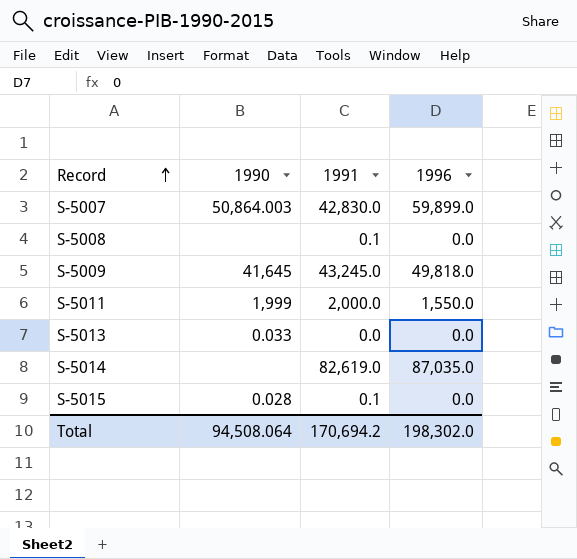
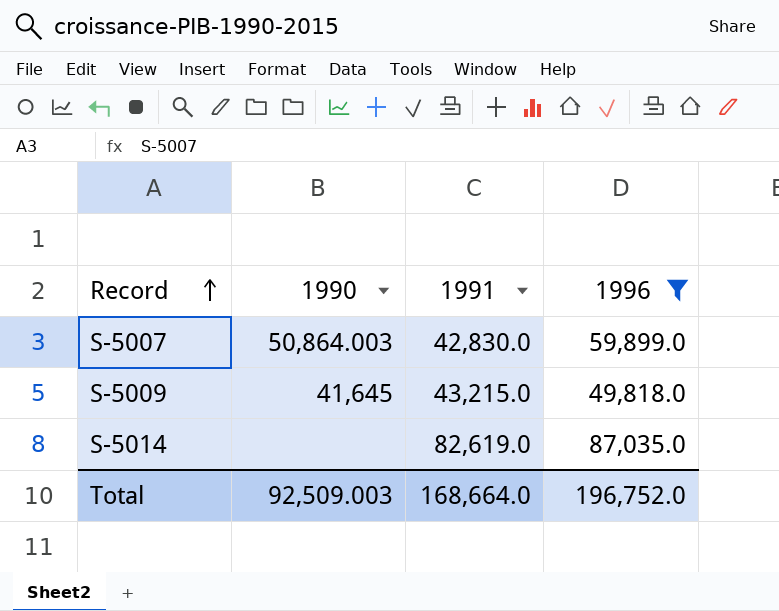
filter: none -> 1996 >= 49,818.0
S-5009 | 1991: 43,245.0 -> 43,215.0
Total | 1990: 94,508.064 -> 92,509.003
Total | 1991: 170,694.2 -> 168,664.0
Total | 1996: 198,302.0 -> 196,752.0

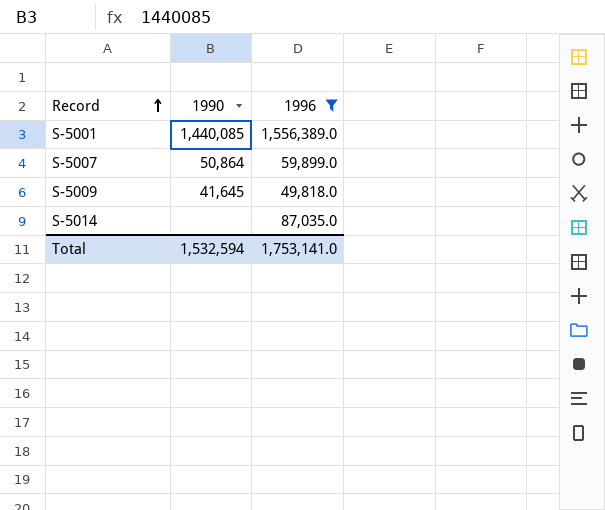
column 1991 | position: 3 -> none
row S-5001: none -> 1,440,085 | 1,556,389.0
S-5007 | 1990: 50,864.003 -> 50,864
Total | 1990: 92,509.003 -> 1,532,594
Total | 1996: 196,752.0 -> 1,753,141.0

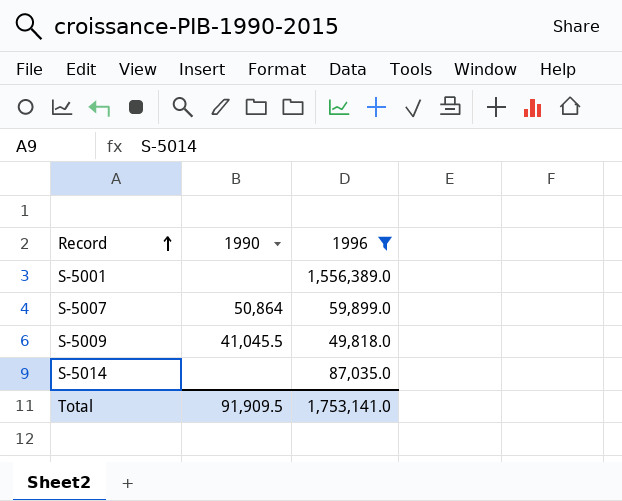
S-5001 | 1990: 1,440,085 -> none
S-5009 | 1990: 41,645 -> 41,045.5
Total | 1990: 1,532,594 -> 91,909.5

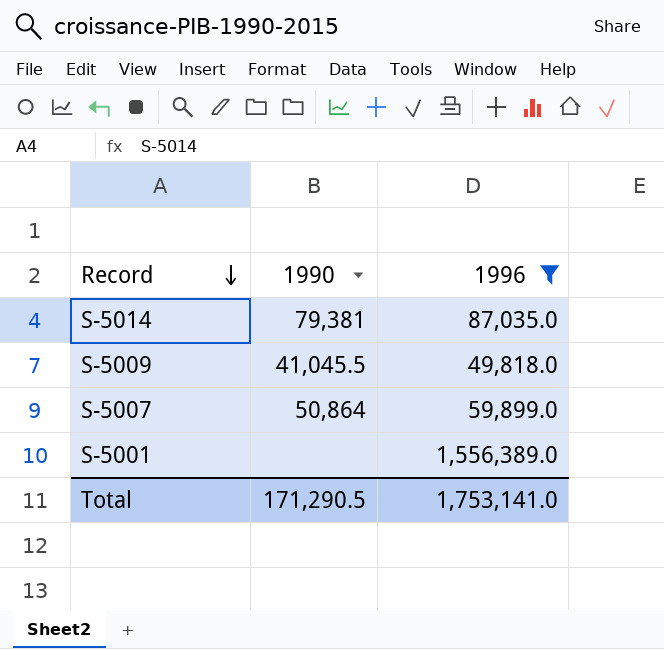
row order: Record ascending -> Record descending
S-5014 | 1990: none -> 79,381
Total | 1990: 91,909.5 -> 171,290.5

